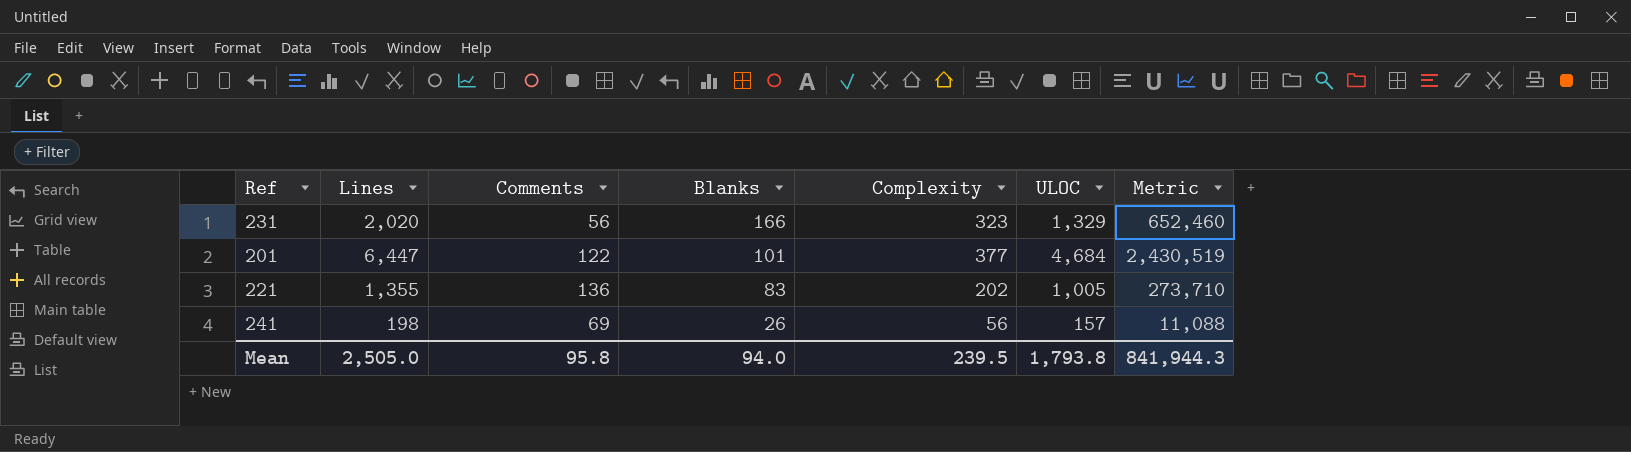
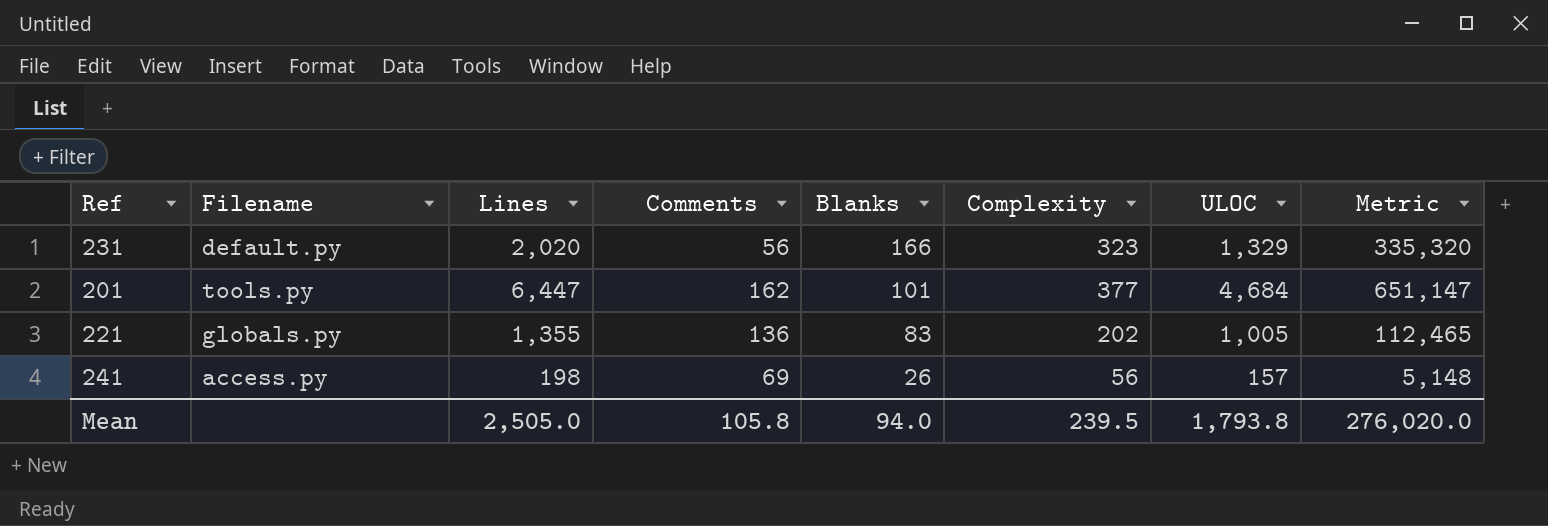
column Filename | position: none -> 2
column Metric | formula: [Lines] * [Complexity] -> [Lines] * [Blanks]
201 | Comments: 122 -> 162
Mean | Comments: 95.8 -> 105.8
Mean | Metric: 841,944.3 -> 276,020.0

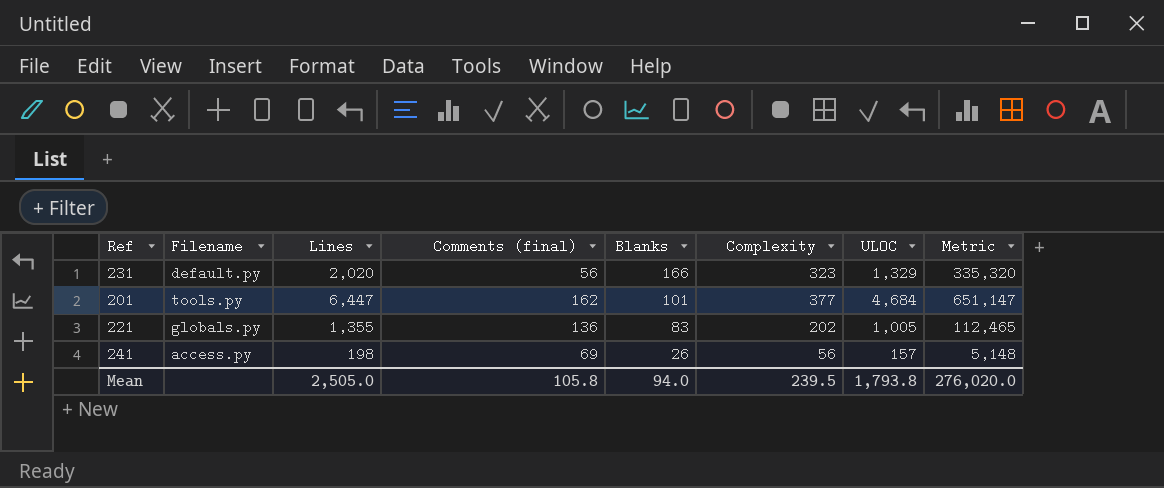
column name: Comments -> Comments (final)

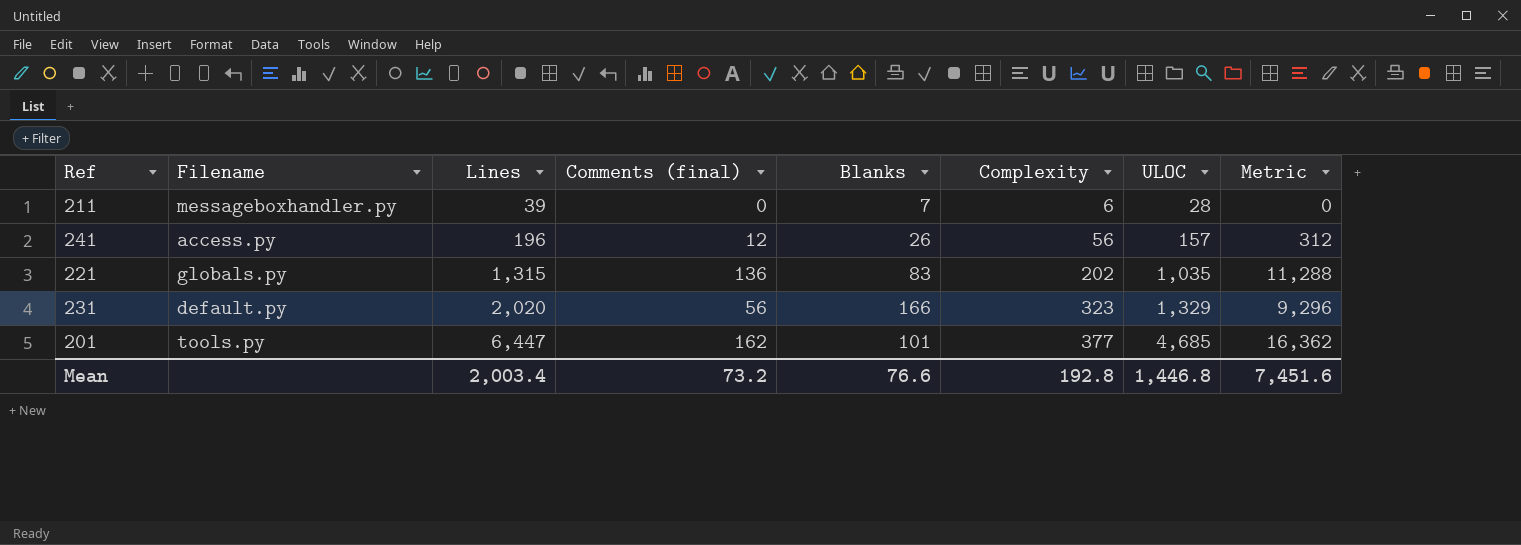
row order: Blanks descending -> Lines ascending
column Metric | formula: [Lines] * [Blanks] -> [Comments (final)] * [Blanks]
row 211: none -> messageboxhandler.py | 39 | 0 | 7 | 6 | 28 | 0
241 | Lines: 198 -> 196
241 | Comments (final): 69 -> 12
221 | Lines: 1,355 -> 1,315
221 | ULOC: 1,005 -> 1,035
201 | ULOC: 4,684 -> 4,685
Mean | Lines: 2,505.0 -> 2,003.4
Mean | Comments (final): 105.8 -> 73.2
Mean | Blanks: 94.0 -> 76.6
Mean | Complexity: 239.5 -> 192.8
Mean | ULOC: 1,793.8 -> 1,446.8
Mean | Metric: 276,020.0 -> 7,451.6

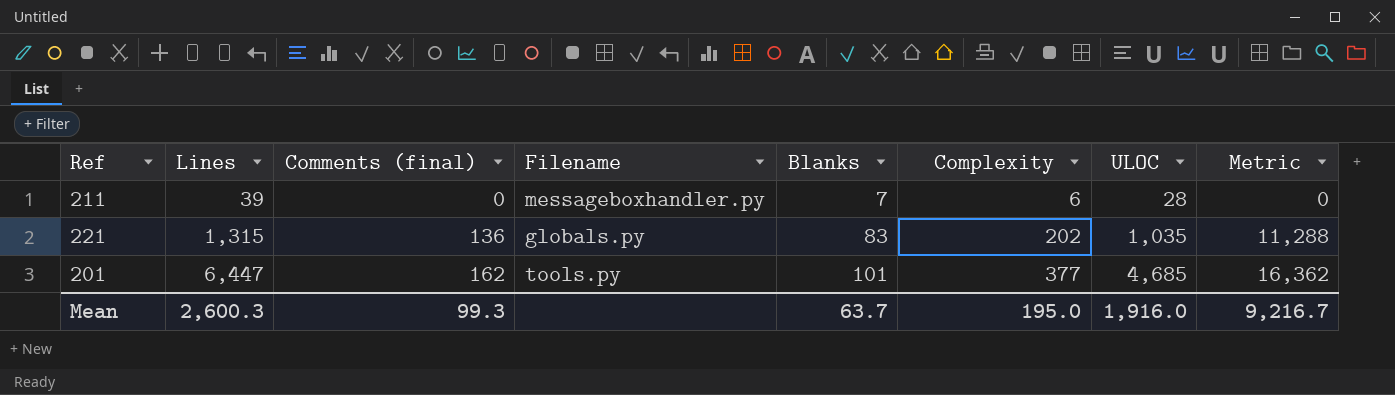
column Filename | position: 2 -> 4
row 241: access.py | 196 | 12 | 26 | 56 | 157 | 312 -> none
row 231: default.py | 2,020 | 56 | 166 | 323 | 1,329 | 9,296 -> none
Mean | Lines: 2,003.4 -> 2,600.3
Mean | Comments (final): 73.2 -> 99.3
Mean | Blanks: 76.6 -> 63.7
Mean | Complexity: 192.8 -> 195.0
Mean | ULOC: 1,446.8 -> 1,916.0
Mean | Metric: 7,451.6 -> 9,216.7

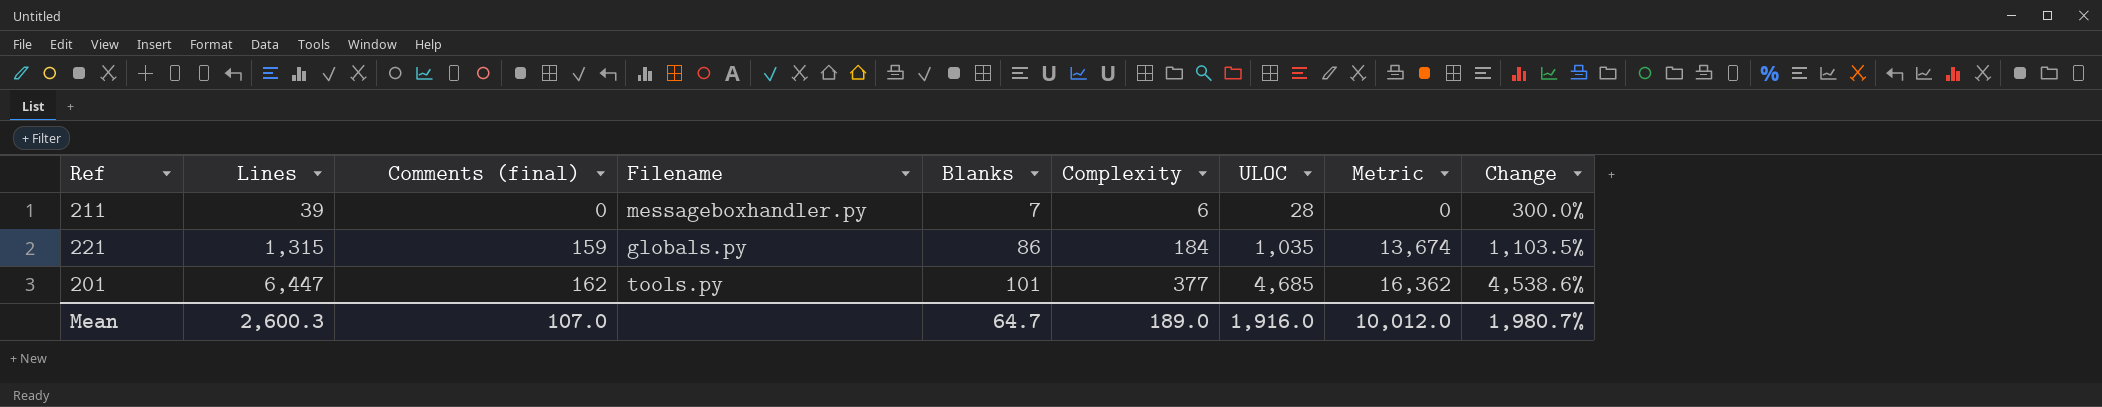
column Change | formula: none -> ([ULOC] - [Blanks]) / [Blanks]
221 | Comments (final): 136 -> 159
221 | Blanks: 83 -> 86
221 | Complexity: 202 -> 184
221 | Metric: 11,288 -> 13,674
Mean | Comments (final): 99.3 -> 107.0
Mean | Blanks: 63.7 -> 64.7
Mean | Complexity: 195.0 -> 189.0
Mean | Metric: 9,216.7 -> 10,012.0

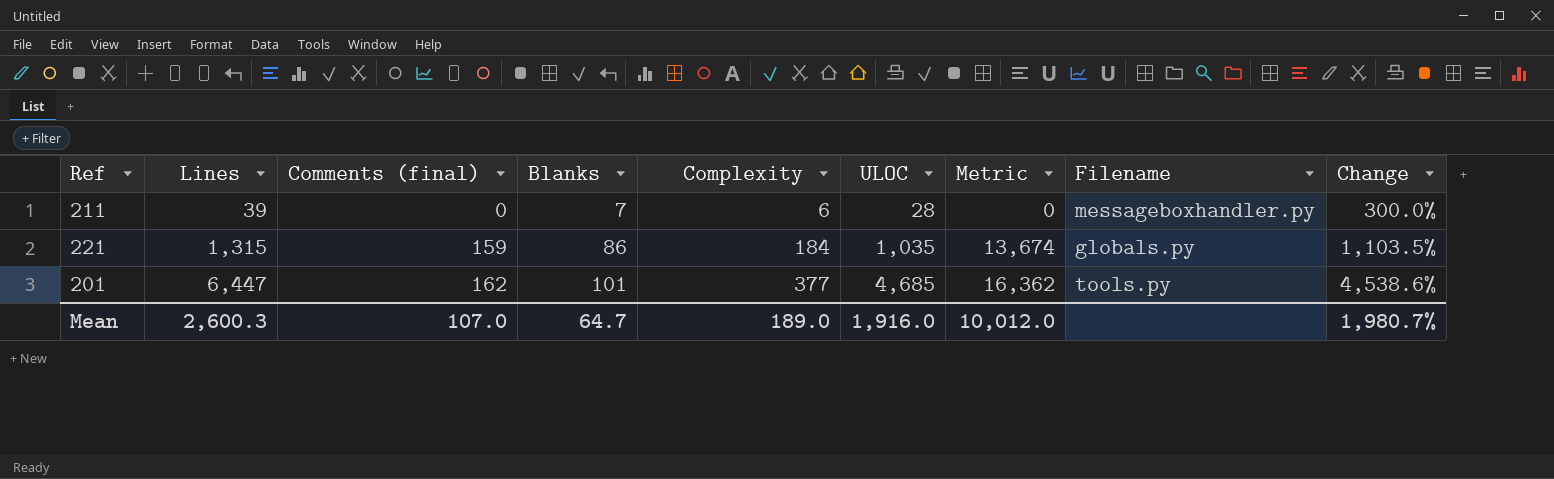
column Filename | position: 4 -> 8

